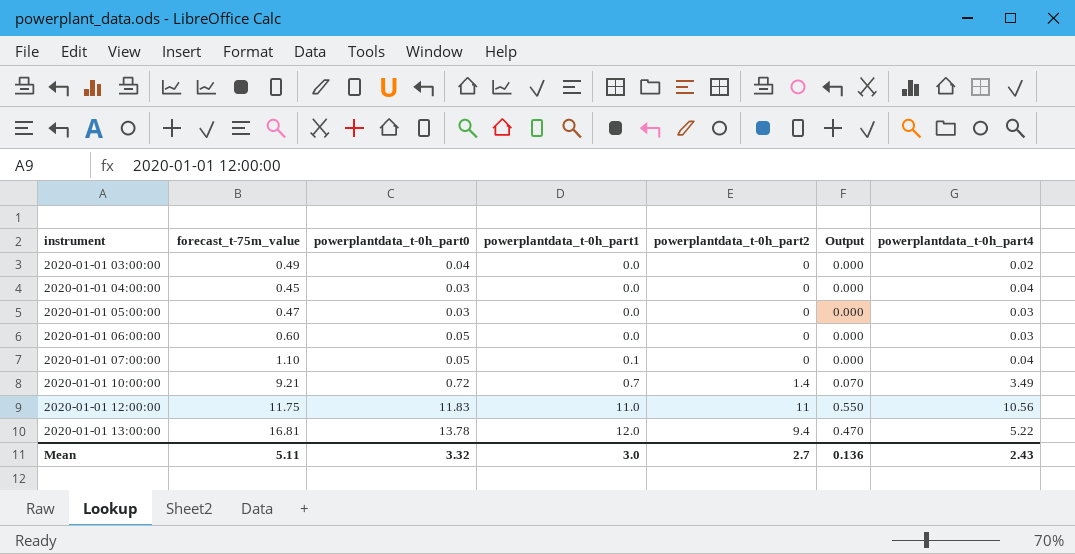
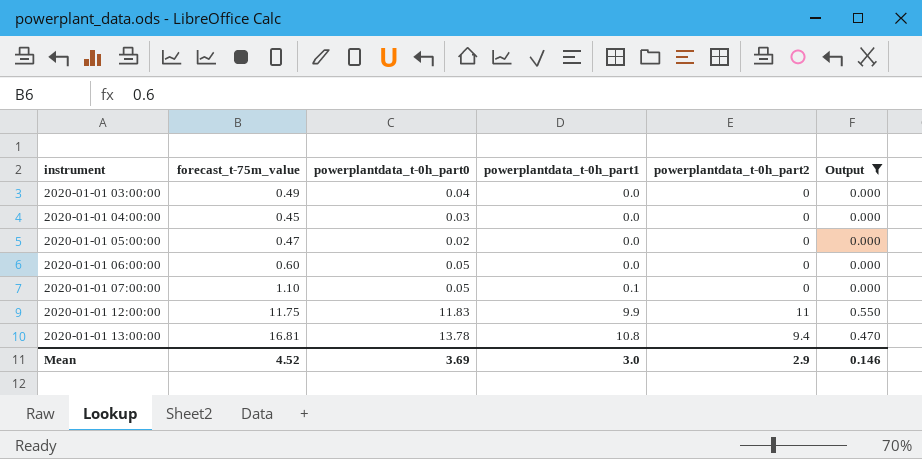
filter: none -> Output != 0.070
column powerplantdata_t-0h_part4 | position: 7 -> none
2020-01-01 05:00:00 | powerplantdata_t-0h_part0: 0.03 -> 0.02
2020-01-01 12:00:00 | powerplantdata_t-0h_part1: 11.0 -> 9.9
2020-01-01 13:00:00 | powerplantdata_t-0h_part1: 12.0 -> 10.8
Mean | forecast_t-75m_value: 5.11 -> 4.52
Mean | powerplantdata_t-0h_part0: 3.32 -> 3.69
Mean | powerplantdata_t-0h_part2: 2.7 -> 2.9
Mean | Output: 0.136 -> 0.146

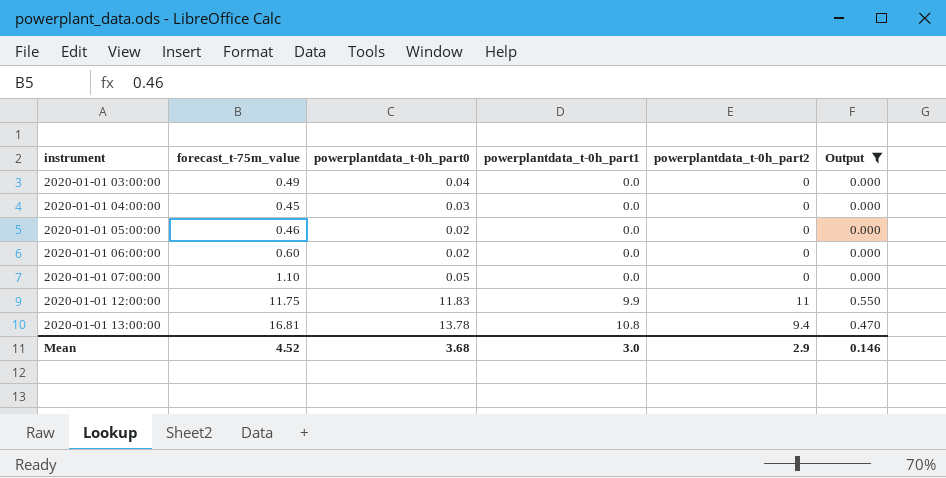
2020-01-01 05:00:00 | forecast_t-75m_value: 0.47 -> 0.46
2020-01-01 06:00:00 | powerplantdata_t-0h_part0: 0.05 -> 0.02
2020-01-01 07:00:00 | powerplantdata_t-0h_part1: 0.1 -> 0.0
Mean | powerplantdata_t-0h_part0: 3.69 -> 3.68

